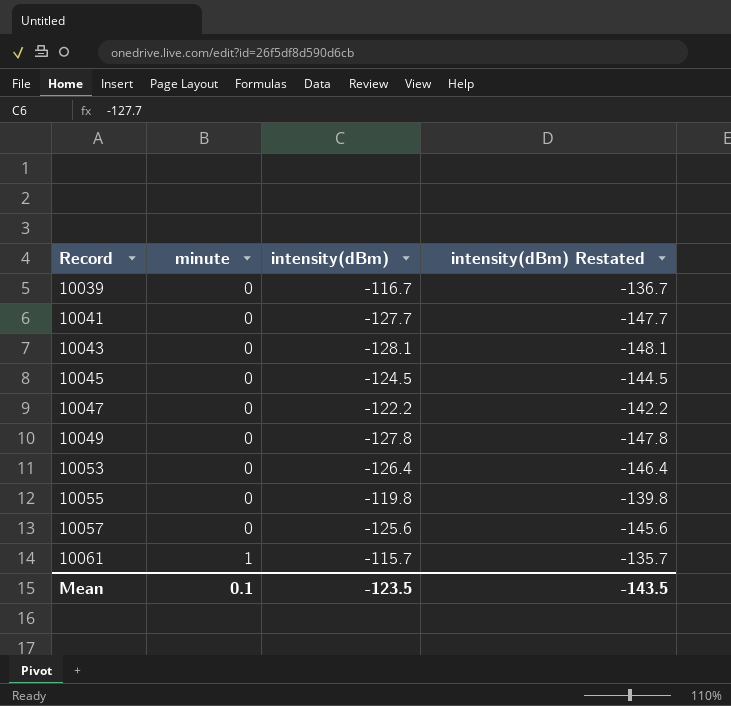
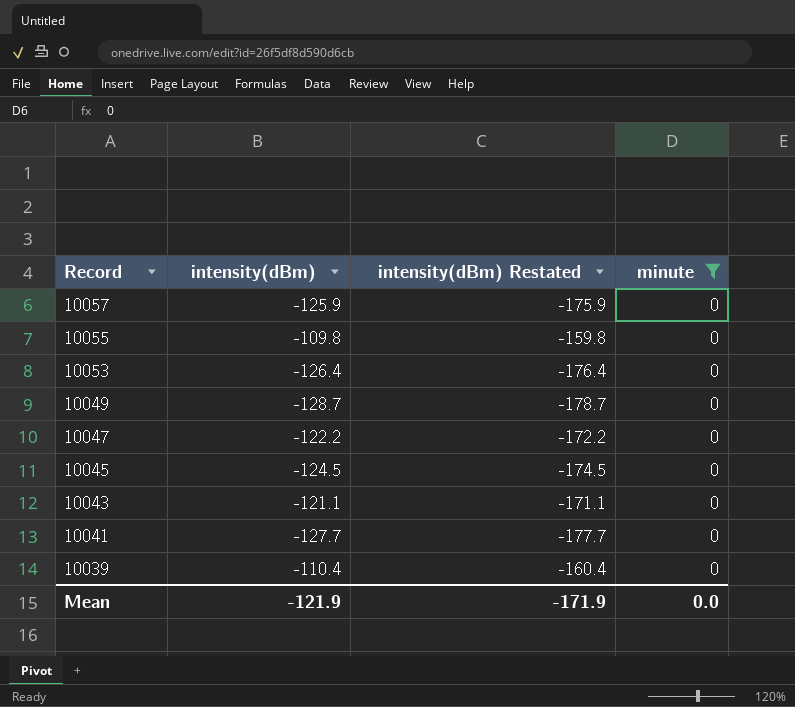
filter: none -> minute = 0
row order: Record ascending -> Record descending
column intensity(dBm) Restated | formula: [intensity(dBm)] - 20 -> [intensity(dBm)] - 50
column minute | position: 2 -> 4
10057 | intensity(dBm): -125.6 -> -125.9
10055 | intensity(dBm): -119.8 -> -109.8
10049 | intensity(dBm): -127.8 -> -128.7
10043 | intensity(dBm): -128.1 -> -121.1
10039 | intensity(dBm): -116.7 -> -110.4
Mean | intensity(dBm): -123.5 -> -121.9
Mean | intensity(dBm) Restated: -143.5 -> -171.9
Mean | minute: 0.1 -> 0.0

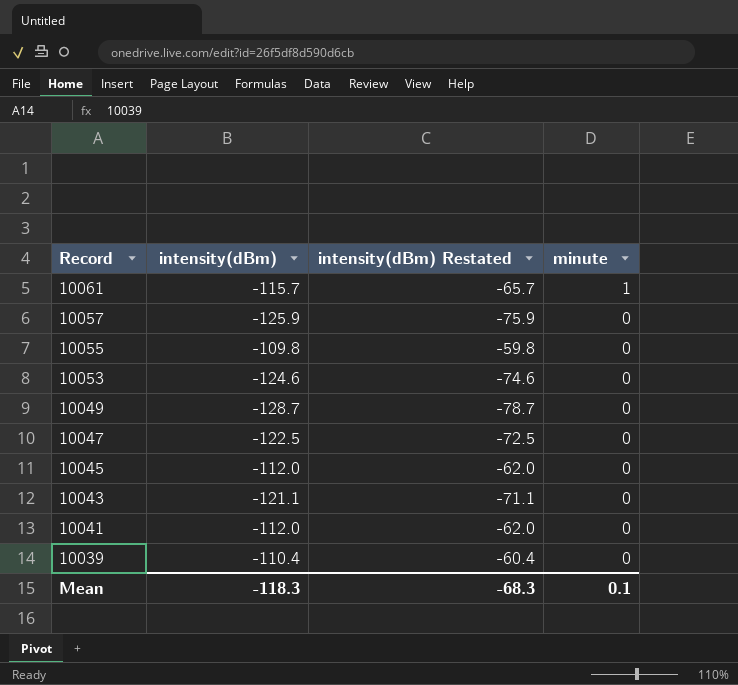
filter: minute = 0 -> none
column intensity(dBm) Restated | formula: [intensity(dBm)] - 50 -> [intensity(dBm)] + 50
10053 | intensity(dBm): -126.4 -> -124.6
10047 | intensity(dBm): -122.2 -> -122.5
10045 | intensity(dBm): -124.5 -> -112.0
10041 | intensity(dBm): -127.7 -> -112.0
Mean | intensity(dBm): -121.9 -> -118.3
Mean | intensity(dBm) Restated: -171.9 -> -68.3
Mean | minute: 0.0 -> 0.1

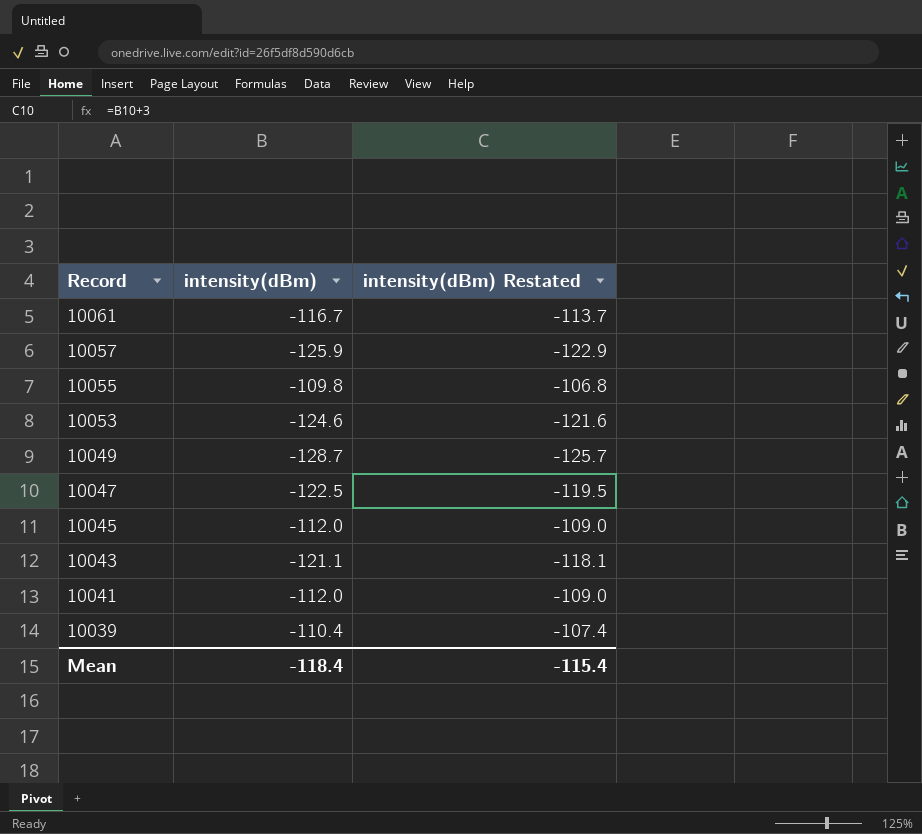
column minute | position: 4 -> none
column intensity(dBm) Restated | formula: [intensity(dBm)] + 50 -> [intensity(dBm)] + 3
10061 | intensity(dBm): -115.7 -> -116.7
Mean | intensity(dBm): -118.3 -> -118.4
Mean | intensity(dBm) Restated: -68.3 -> -115.4

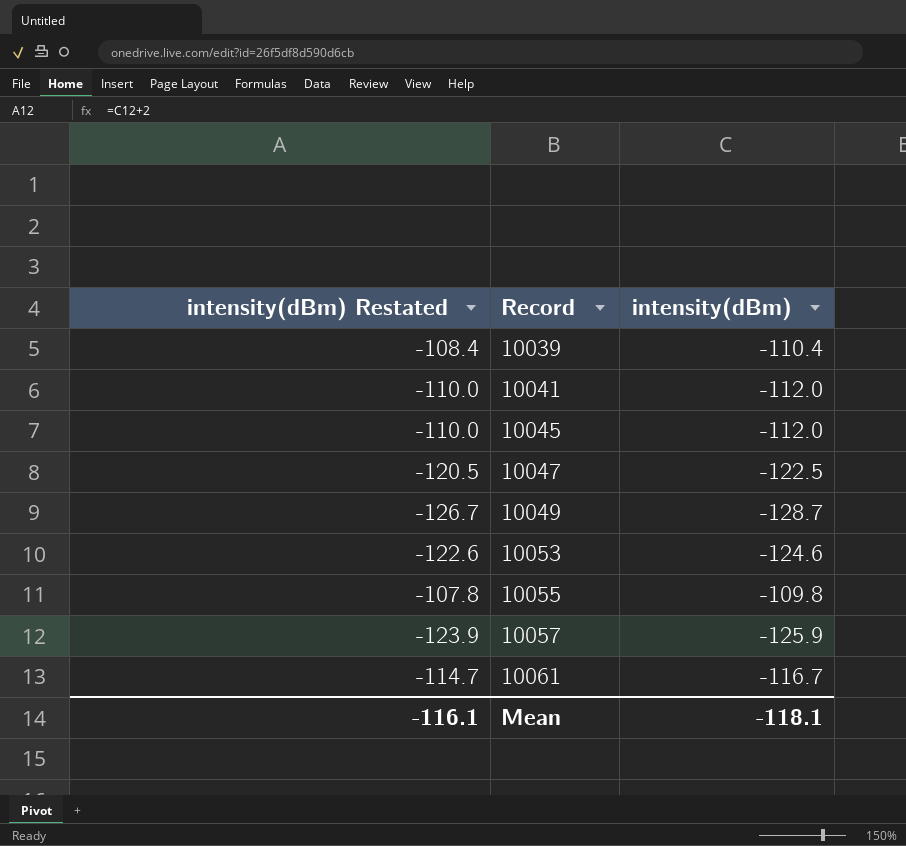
row order: Record descending -> Record ascending
column intensity(dBm) Restated | formula: [intensity(dBm)] + 3 -> [intensity(dBm)] + 2
column intensity(dBm) Restated | position: 3 -> 1
row 10043: -121.1 | -118.1 -> none
Mean | intensity(dBm) Restated: -115.4 -> -116.1
Mean | intensity(dBm): -118.4 -> -118.1

